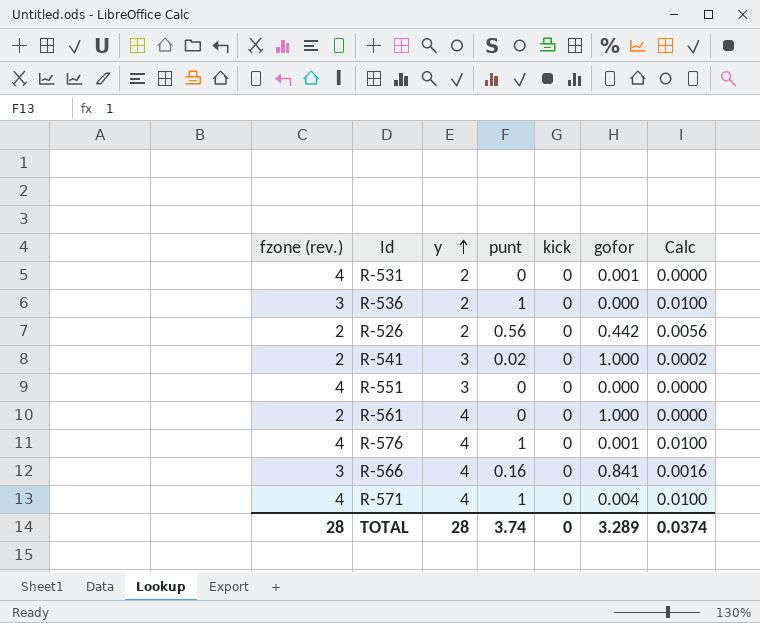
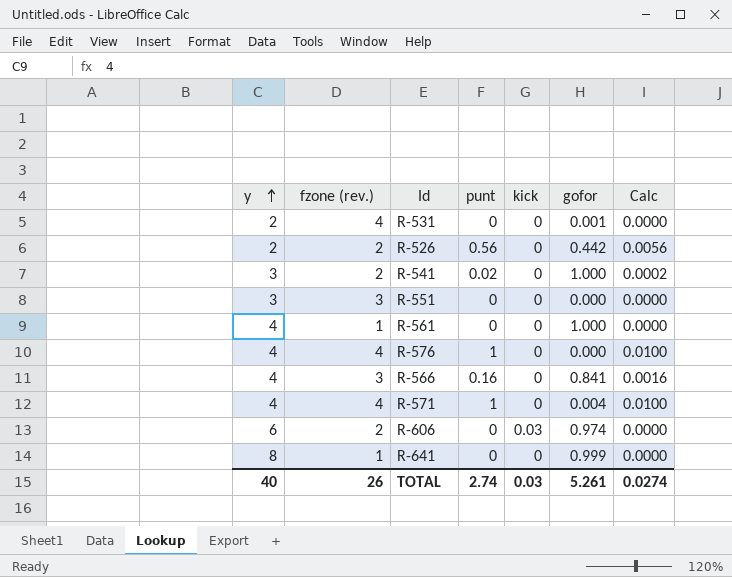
column y | position: 3 -> 1
row R-536: 3 | 2 | 1 | 0 | 0.000 | 0.0100 -> none
R-551 | fzone (rev.): 4 -> 3
R-561 | fzone (rev.): 2 -> 1
R-576 | gofor: 0.001 -> 0.000
row R-606: none -> 6 | 2 | 0 | 0.03 | 0.974 | 0.0000
row R-641: none -> 8 | 1 | 0 | 0 | 0.999 | 0.0000
TOTAL | y: 28 -> 40
TOTAL | fzone (rev.): 28 -> 26
TOTAL | punt: 3.74 -> 2.74
TOTAL | kick: 0 -> 0.03
TOTAL | gofor: 3.289 -> 5.261
TOTAL | Calc: 0.0374 -> 0.0274

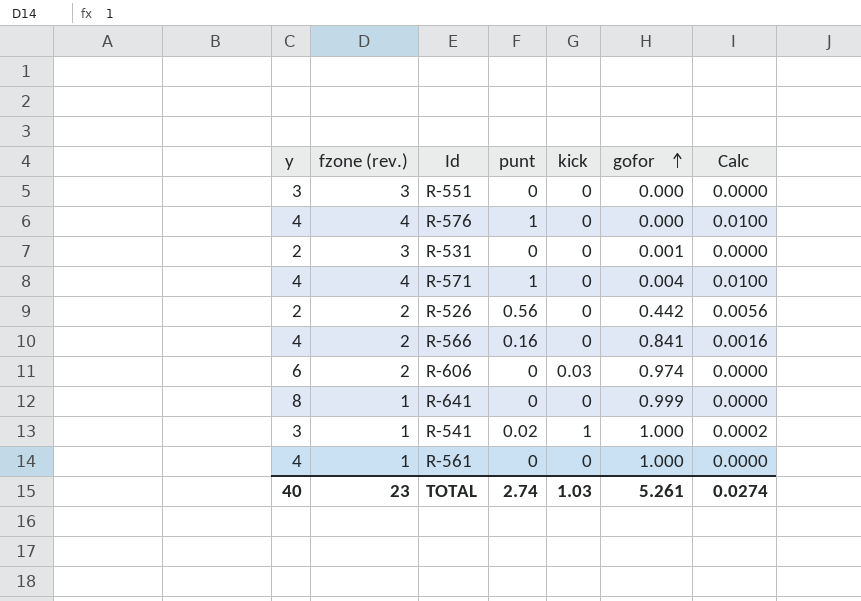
row order: y ascending -> gofor ascending
R-531 | fzone (rev.): 4 -> 3
R-566 | fzone (rev.): 3 -> 2
R-541 | fzone (rev.): 2 -> 1
R-541 | kick: 0 -> 1
TOTAL | fzone (rev.): 26 -> 23
TOTAL | kick: 0.03 -> 1.03

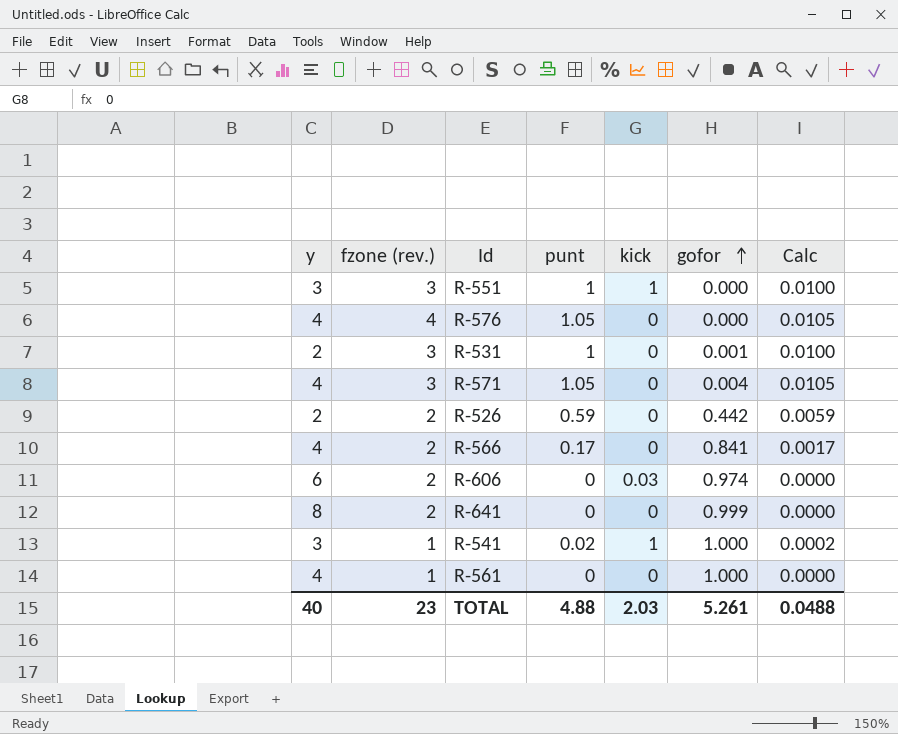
R-551 | punt: 0 -> 1
R-551 | kick: 0 -> 1
R-551 | Calc: 0.0000 -> 0.0100
R-576 | punt: 1 -> 1.05
R-576 | Calc: 0.0100 -> 0.0105
R-531 | punt: 0 -> 1
R-531 | Calc: 0.0000 -> 0.0100
R-571 | fzone (rev.): 4 -> 3
R-571 | punt: 1 -> 1.05
R-571 | Calc: 0.0100 -> 0.0105
R-526 | punt: 0.56 -> 0.59
R-526 | Calc: 0.0056 -> 0.0059
R-566 | punt: 0.16 -> 0.17
R-566 | Calc: 0.0016 -> 0.0017
R-641 | fzone (rev.): 1 -> 2
TOTAL | punt: 2.74 -> 4.88
TOTAL | kick: 1.03 -> 2.03
TOTAL | Calc: 0.0274 -> 0.0488

